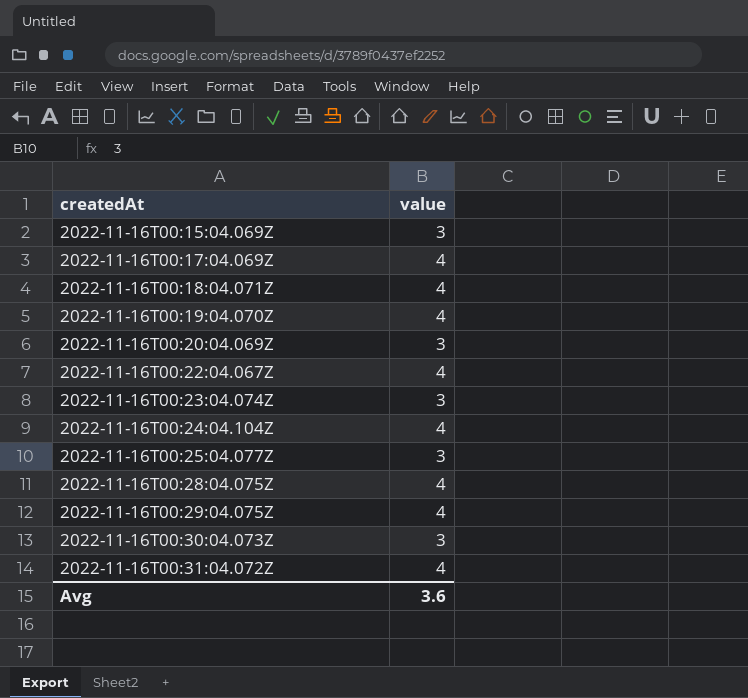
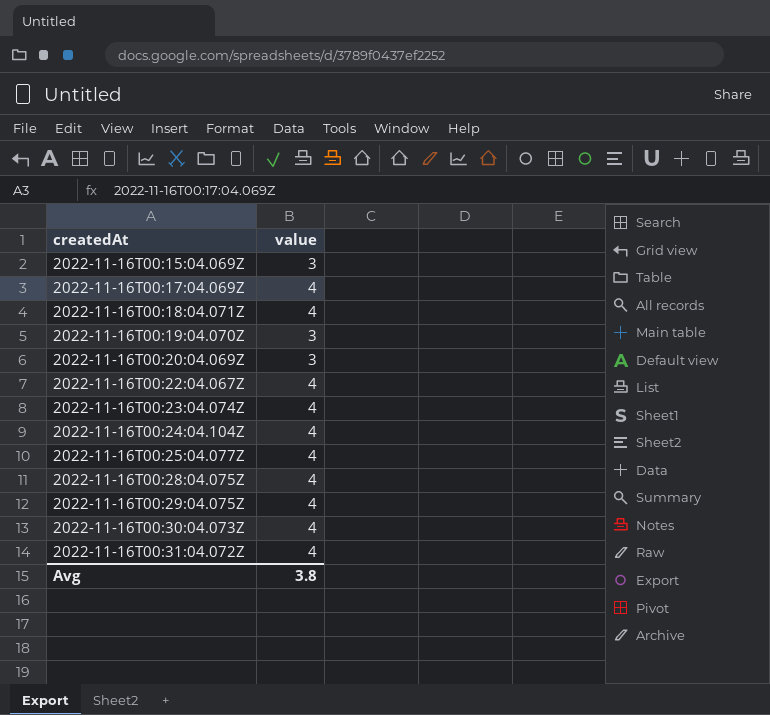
2022-11-16T00:19:04.070Z | value: 4 -> 3
2022-11-16T00:23:04.074Z | value: 3 -> 4
2022-11-16T00:25:04.077Z | value: 3 -> 4
2022-11-16T00:30:04.073Z | value: 3 -> 4
Avg | value: 3.6 -> 3.8

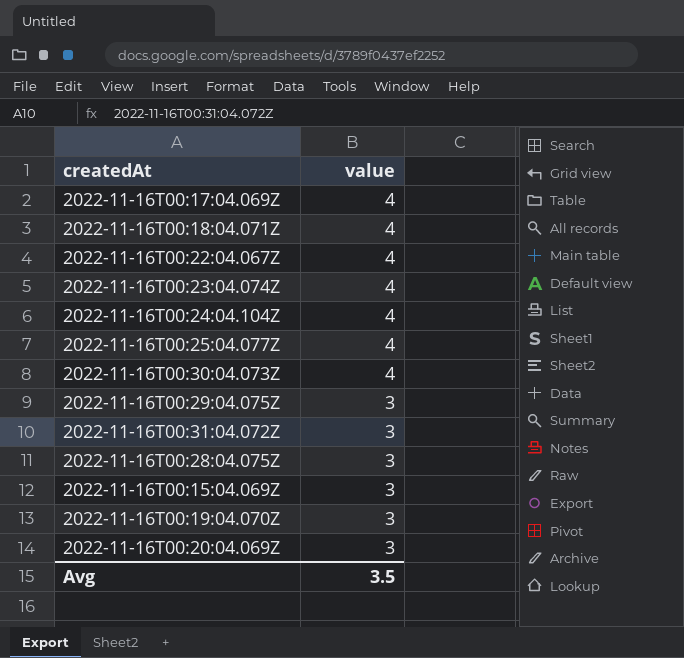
row order: createdAt ascending -> value descending
2022-11-16T00:29:04.075Z | value: 4 -> 3
2022-11-16T00:31:04.072Z | value: 4 -> 3
2022-11-16T00:28:04.075Z | value: 4 -> 3
Avg | value: 3.8 -> 3.5

